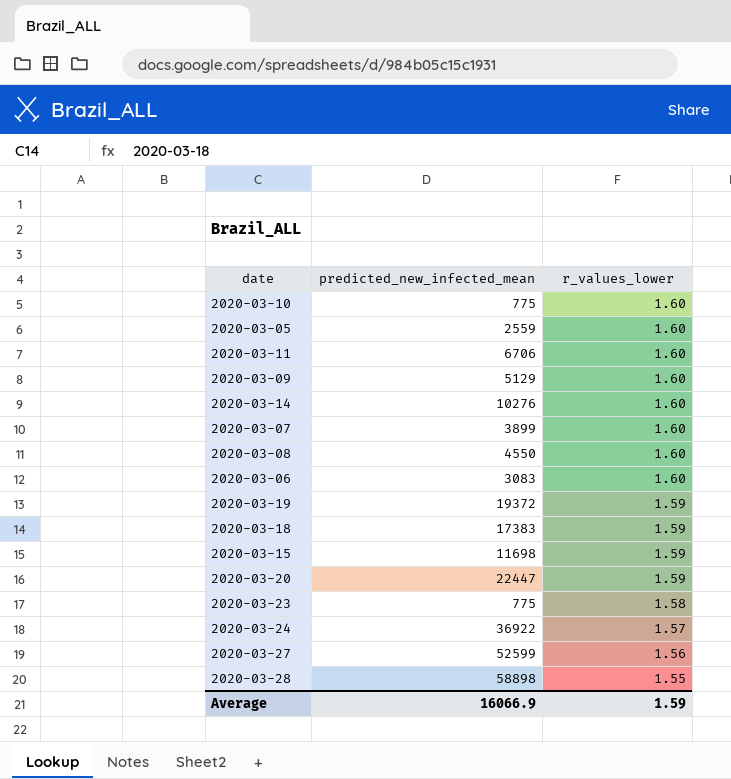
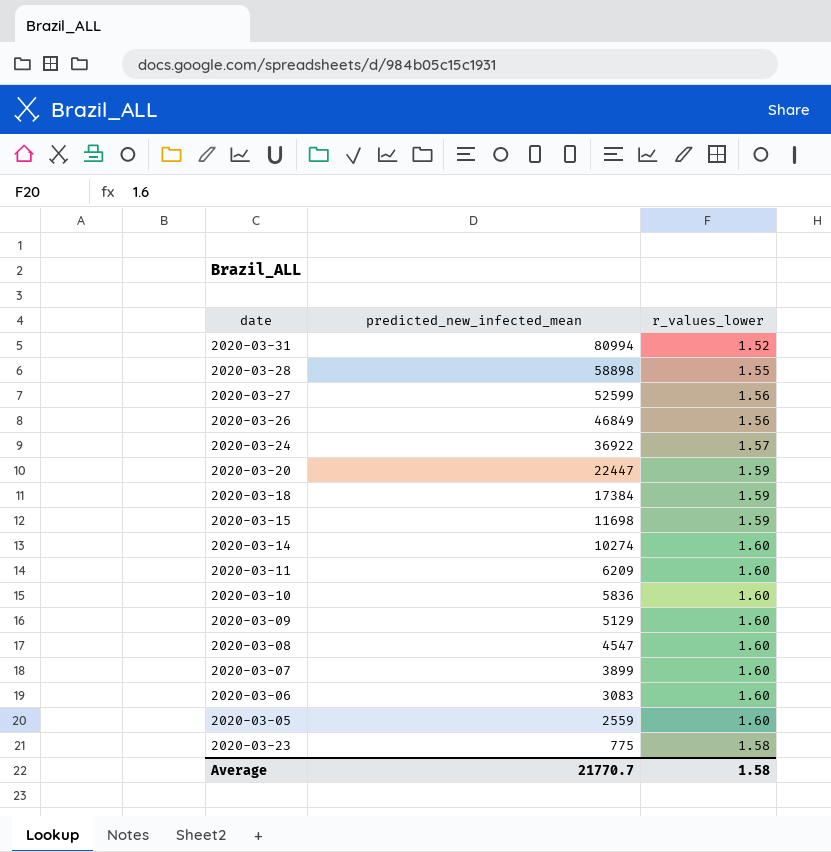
row order: r_values_lower descending -> predicted_new_infected_mean descending
row 2020-03-19: 19372 | 1.59 -> none
row 2020-03-31: none -> 80994 | 1.52
row 2020-03-26: none -> 46849 | 1.56
2020-03-18 | predicted_new_infected_mean: 17383 -> 17384
2020-03-14 | predicted_new_infected_mean: 10276 -> 10274
2020-03-11 | predicted_new_infected_mean: 6706 -> 6209
2020-03-10 | predicted_new_infected_mean: 775 -> 5836
2020-03-08 | predicted_new_infected_mean: 4550 -> 4547
Average | predicted_new_infected_mean: 16066.9 -> 21770.7
Average | r_values_lower: 1.59 -> 1.58

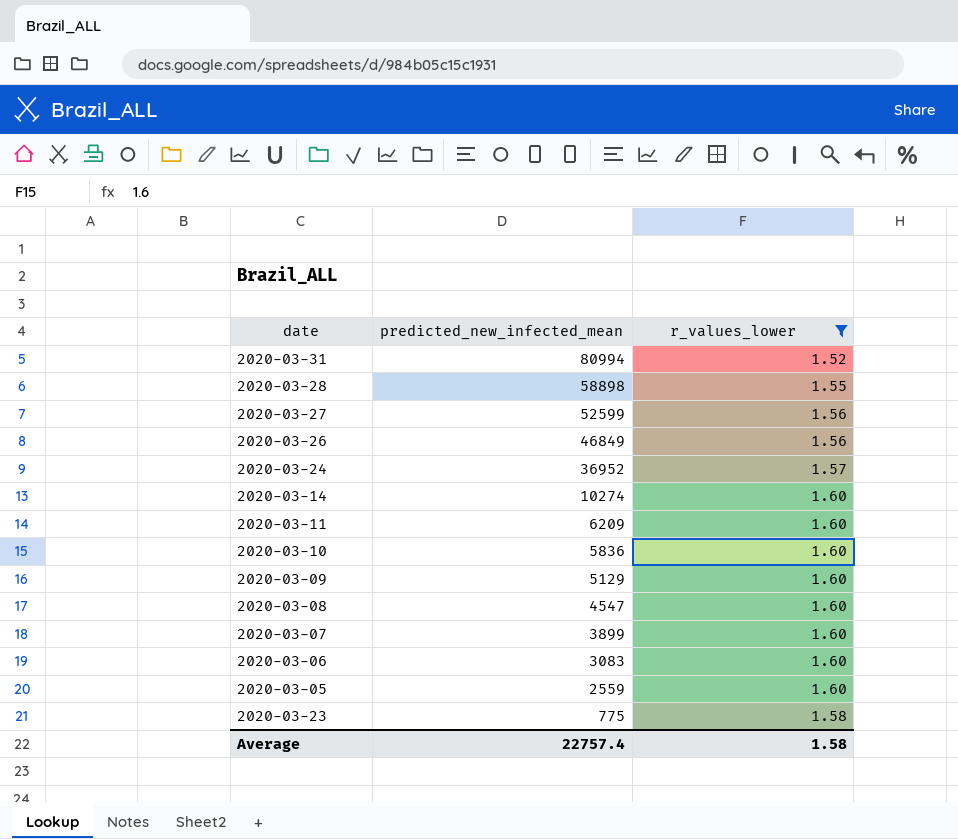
filter: none -> r_values_lower != 1.59
2020-03-24 | predicted_new_infected_mean: 36922 -> 36952
Average | predicted_new_infected_mean: 21770.7 -> 22757.4

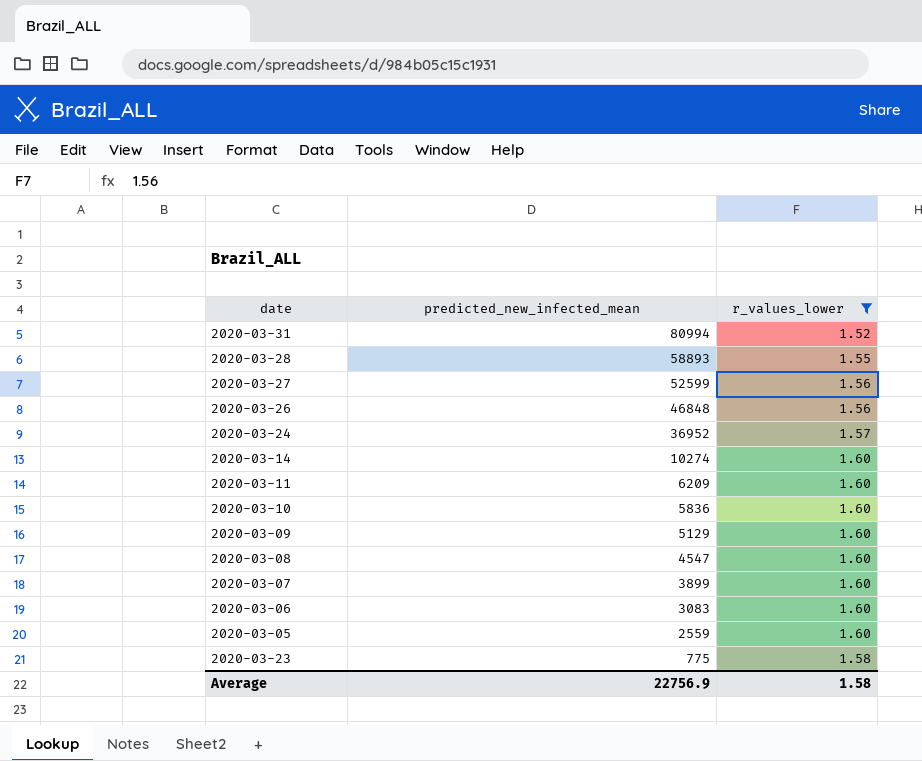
2020-03-28 | predicted_new_infected_mean: 58898 -> 58893
2020-03-26 | predicted_new_infected_mean: 46849 -> 46848
Average | predicted_new_infected_mean: 22757.4 -> 22756.9

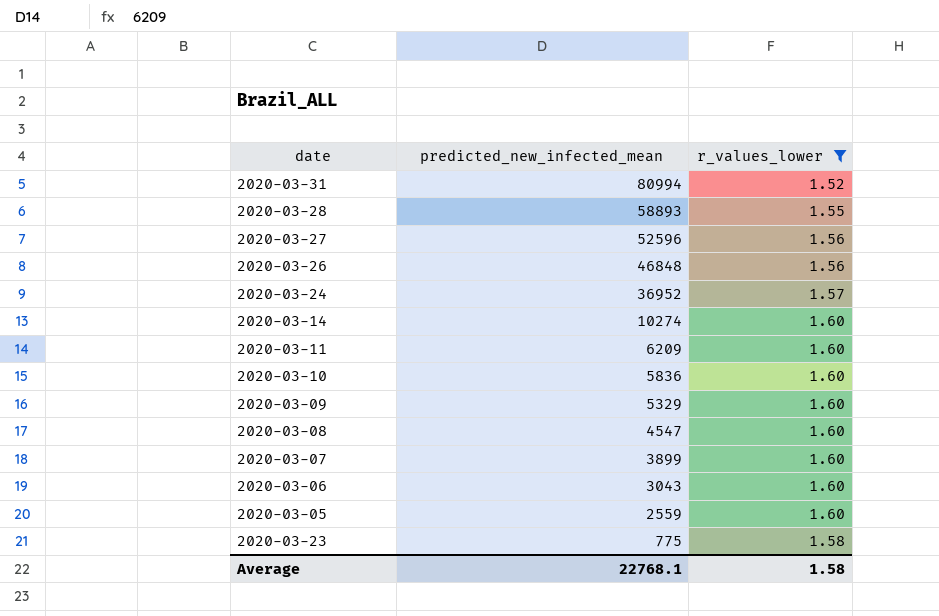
2020-03-27 | predicted_new_infected_mean: 52599 -> 52596
2020-03-09 | predicted_new_infected_mean: 5129 -> 5329
2020-03-06 | predicted_new_infected_mean: 3083 -> 3043
Average | predicted_new_infected_mean: 22756.9 -> 22768.1

